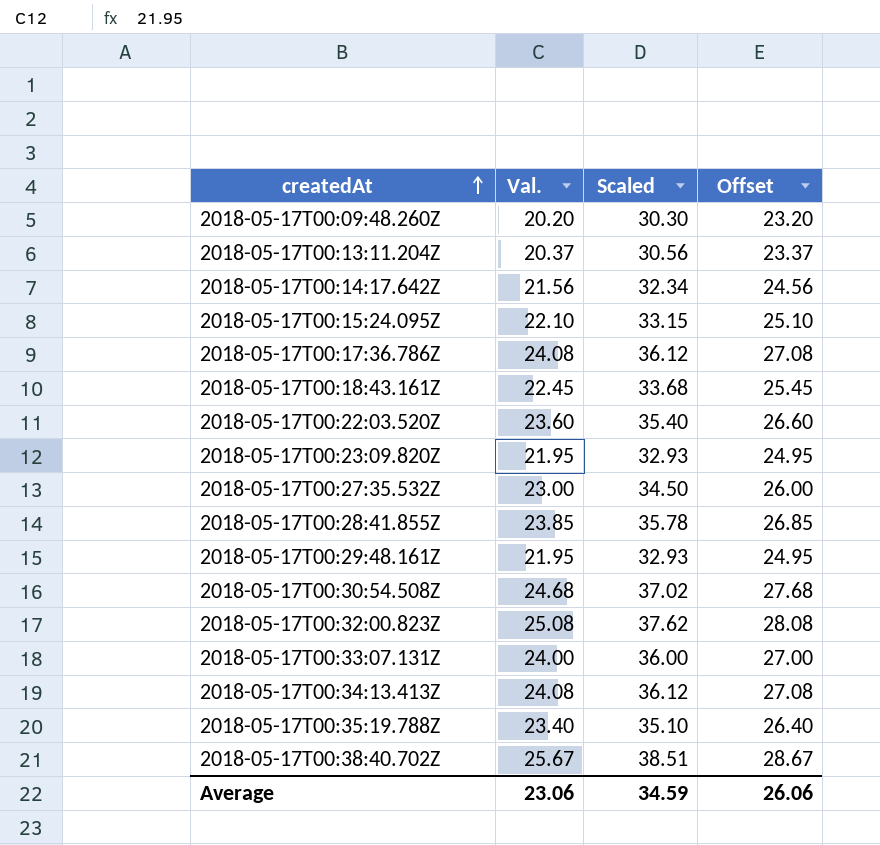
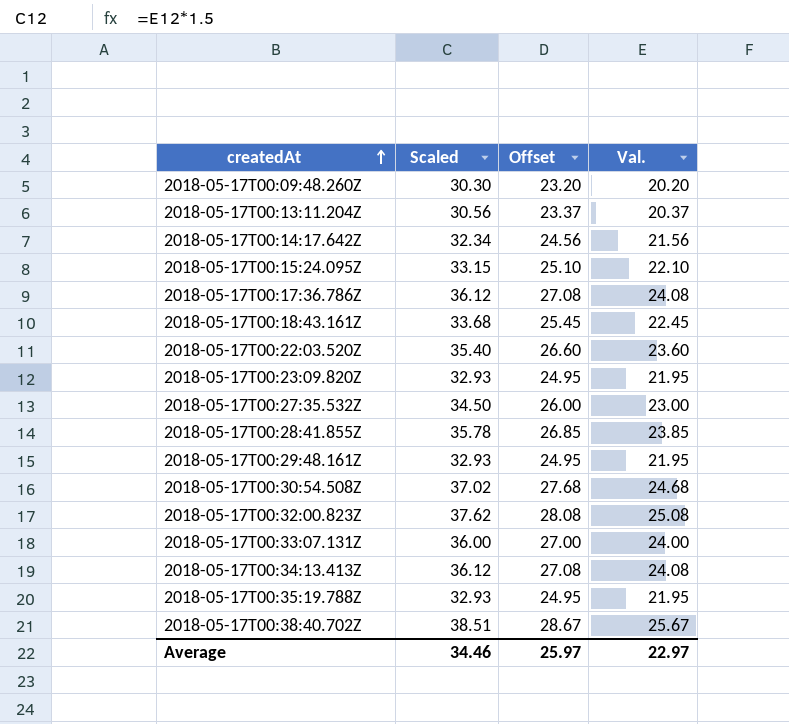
column Val. | position: 2 -> 4
2018-05-17T00:35:19.788Z | Scaled: 35.10 -> 32.93
2018-05-17T00:35:19.788Z | Offset: 26.40 -> 24.95
2018-05-17T00:35:19.788Z | Val.: 23.40 -> 21.95
Average | Scaled: 34.59 -> 34.46
Average | Offset: 26.06 -> 25.97
Average | Val.: 23.06 -> 22.97

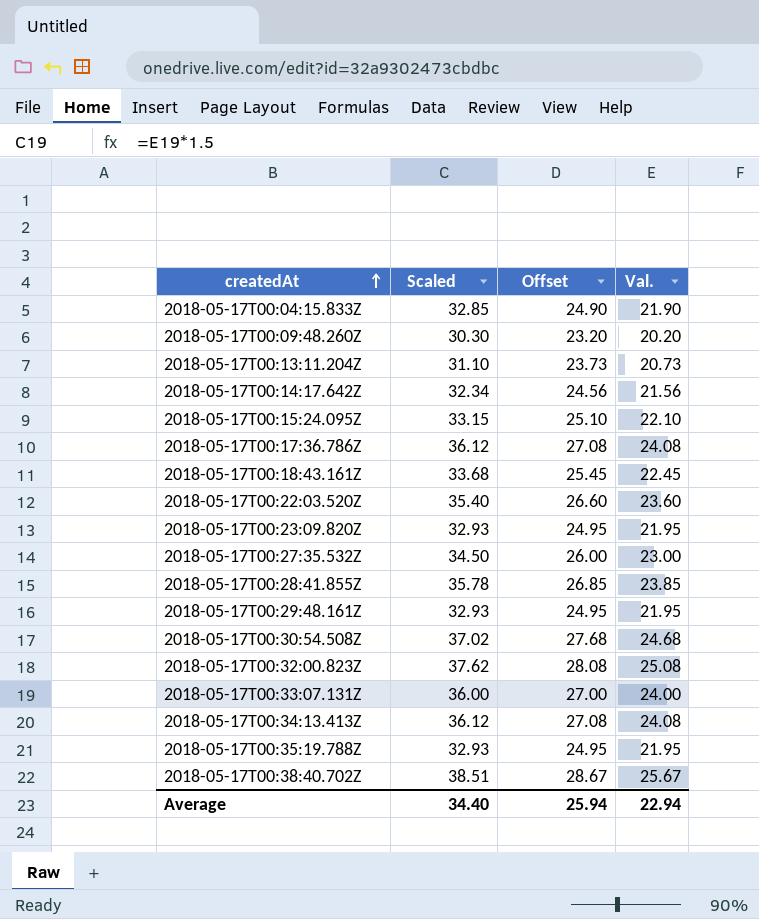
row 2018-05-17T00:04:15.833Z: none -> 32.85 | 24.90 | 21.90
2018-05-17T00:13:11.204Z | Scaled: 30.56 -> 31.10
2018-05-17T00:13:11.204Z | Offset: 23.37 -> 23.73
2018-05-17T00:13:11.204Z | Val.: 20.37 -> 20.73
Average | Scaled: 34.46 -> 34.40
Average | Offset: 25.97 -> 25.94
Average | Val.: 22.97 -> 22.94

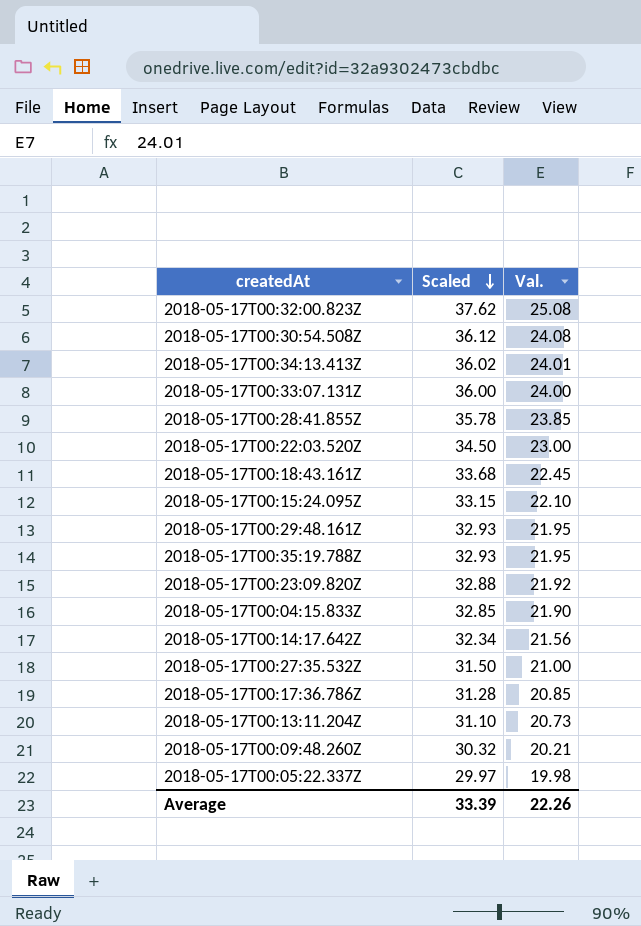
row order: createdAt ascending -> Scaled descending
column Offset | formula: [Val.] + 3 -> none
row 2018-05-17T00:38:40.702Z: 38.51 | 28.67 | 25.67 -> none
2018-05-17T00:30:54.508Z | Scaled: 37.02 -> 36.12
2018-05-17T00:30:54.508Z | Val.: 24.68 -> 24.08
2018-05-17T00:34:13.413Z | Scaled: 36.12 -> 36.02
2018-05-17T00:34:13.413Z | Val.: 24.08 -> 24.01
2018-05-17T00:22:03.520Z | Scaled: 35.40 -> 34.50
2018-05-17T00:22:03.520Z | Val.: 23.60 -> 23.00
2018-05-17T00:23:09.820Z | Scaled: 32.93 -> 32.88
2018-05-17T00:23:09.820Z | Val.: 21.95 -> 21.92
2018-05-17T00:27:35.532Z | Scaled: 34.50 -> 31.50
2018-05-17T00:27:35.532Z | Val.: 23.00 -> 21.00
2018-05-17T00:17:36.786Z | Scaled: 36.12 -> 31.28
2018-05-17T00:17:36.786Z | Val.: 24.08 -> 20.85
2018-05-17T00:09:48.260Z | Scaled: 30.30 -> 30.32
2018-05-17T00:09:48.260Z | Val.: 20.20 -> 20.21
row 2018-05-17T00:05:22.337Z: none -> 29.97 | 19.98
Average | Scaled: 34.40 -> 33.39
Average | Val.: 22.94 -> 22.26

